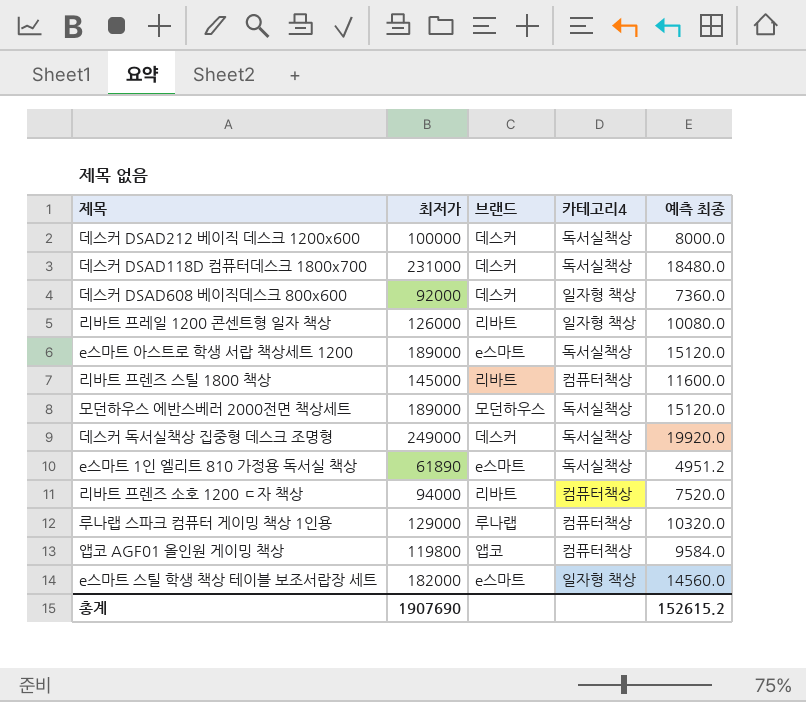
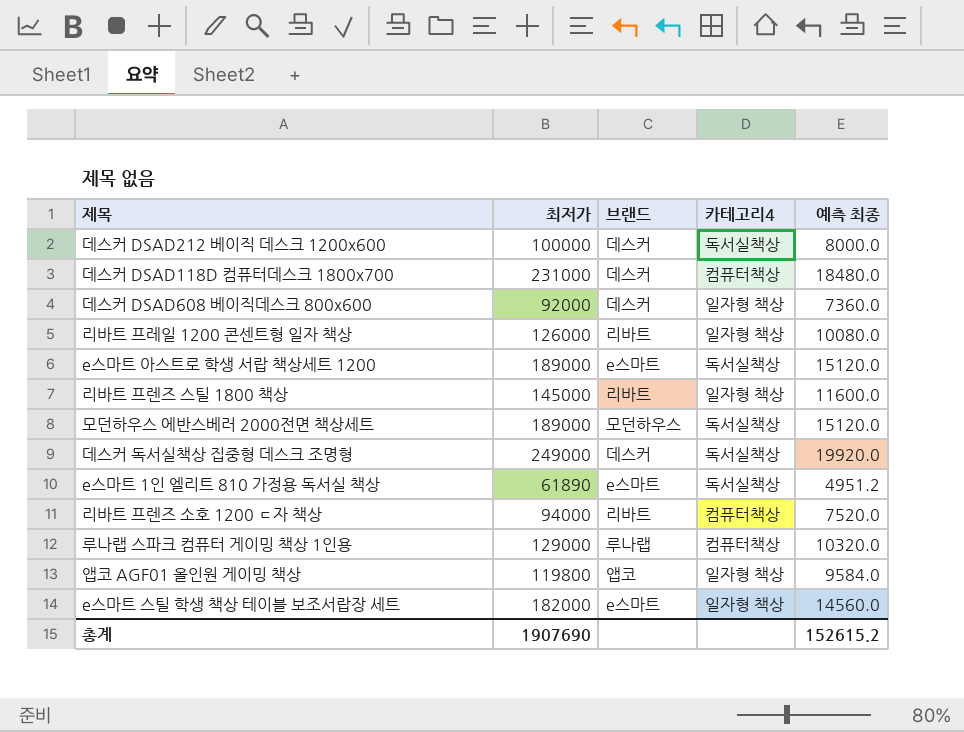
데스커 DSAD118D 컴퓨터데스크 1800x700 | 카테고리4: 독서실책상 -> 컴퓨터책상
리바트 프렌즈 스틸 1800 책상 | 카테고리4: 컴퓨터책상 -> 일자형 책상
앱코 AGF01 올인원 게이밍 책상 | 카테고리4: 컴퓨터책상 -> 일자형 책상

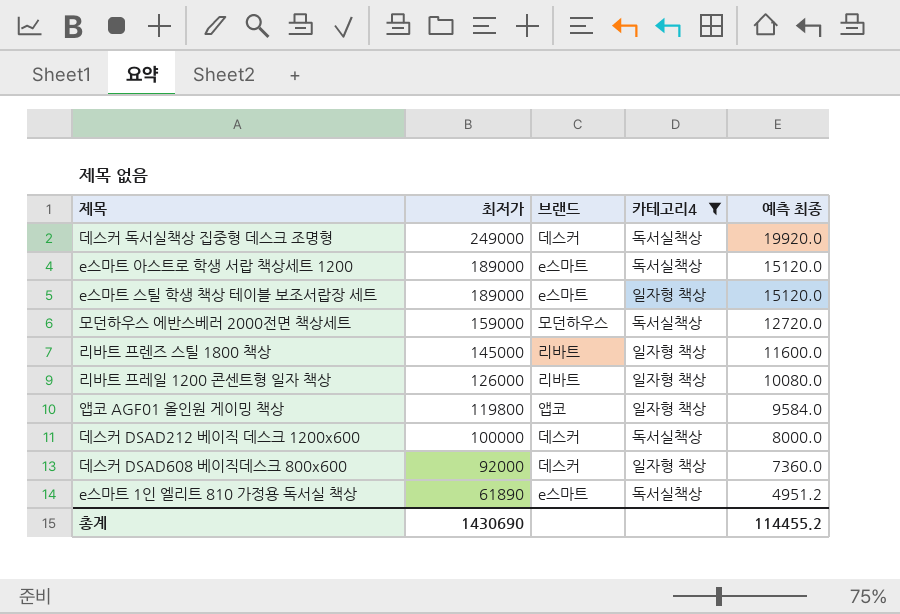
filter: none -> 카테고리4 != 컴퓨터책상
row order: none -> 최저가 descending
e스마트 스틸 학생 책상 테이블 보조서랍장 세트 | 최저가: 182000 -> 189000
e스마트 스틸 학생 책상 테이블 보조서랍장 세트 | 예측 최종: 14560.0 -> 15120.0
모던하우스 에반스베러 2000전면 책상세트 | 최저가: 189000 -> 159000
모던하우스 에반스베러 2000전면 책상세트 | 예측 최종: 15120.0 -> 12720.0
총계 | 최저가: 1907690 -> 1430690
총계 | 예측 최종: 152615.2 -> 114455.2

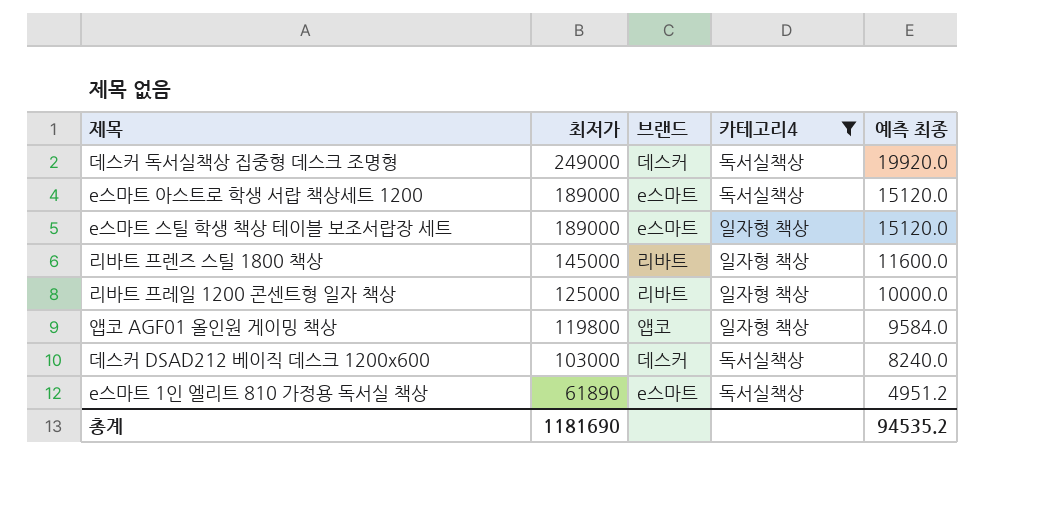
row 모던하우스 에반스베러 2000전면 책상세트: 159000 | 모던하우스 | 독서실책상 | 12720.0 -> none
row 데스커 DSAD608 베이직데스크 800x600: 92000 | 데스커 | 일자형 책상 | 7360.0 -> none
리바트 프레일 1200 콘센트형 일자 책상 | 최저가: 126000 -> 125000
리바트 프레일 1200 콘센트형 일자 책상 | 예측 최종: 10080.0 -> 10000.0
데스커 DSAD212 베이직 데스크 1200x600 | 최저가: 100000 -> 103000
데스커 DSAD212 베이직 데스크 1200x600 | 예측 최종: 8000.0 -> 8240.0
총계 | 최저가: 1430690 -> 1181690
총계 | 예측 최종: 114455.2 -> 94535.2

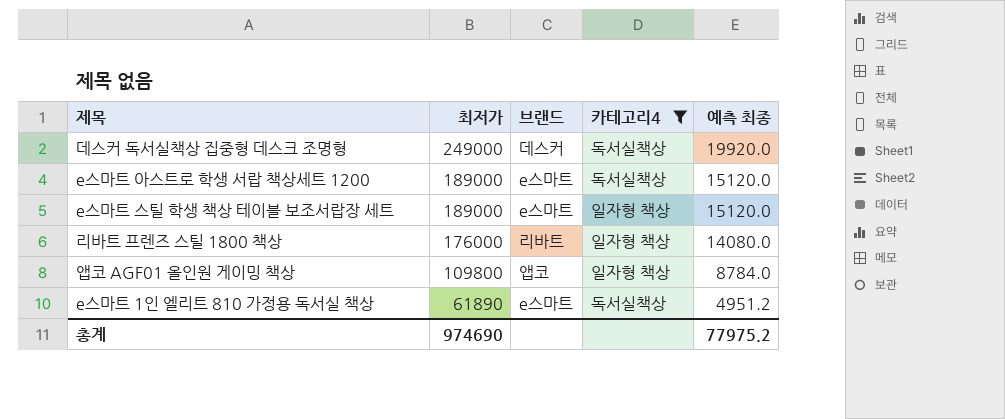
row 리바트 프레일 1200 콘센트형 일자 책상: 125000 | 리바트 | 일자형 책상 | 10000.0 -> none
row 데스커 DSAD212 베이직 데스크 1200x600: 103000 | 데스커 | 독서실책상 | 8240.0 -> none
리바트 프렌즈 스틸 1800 책상 | 최저가: 145000 -> 176000
리바트 프렌즈 스틸 1800 책상 | 예측 최종: 11600.0 -> 14080.0
앱코 AGF01 올인원 게이밍 책상 | 최저가: 119800 -> 109800
앱코 AGF01 올인원 게이밍 책상 | 예측 최종: 9584.0 -> 8784.0
총계 | 최저가: 1181690 -> 974690
총계 | 예측 최종: 94535.2 -> 77975.2

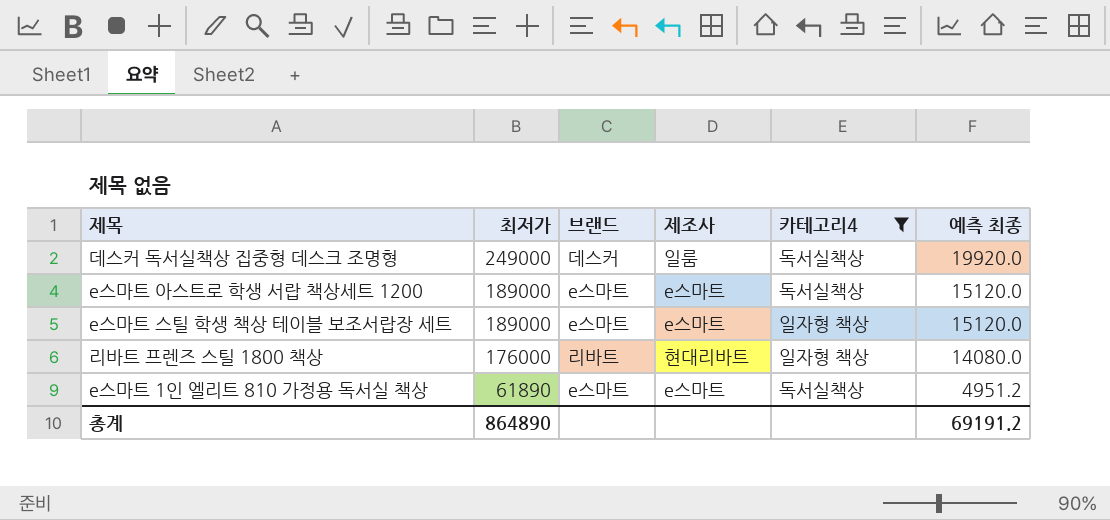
column 제조사 | position: none -> 4
row 앱코 AGF01 올인원 게이밍 책상: 109800 | 앱코 | 일자형 책상 | 8784.0 -> none
총계 | 최저가: 974690 -> 864890
총계 | 예측 최종: 77975.2 -> 69191.2

